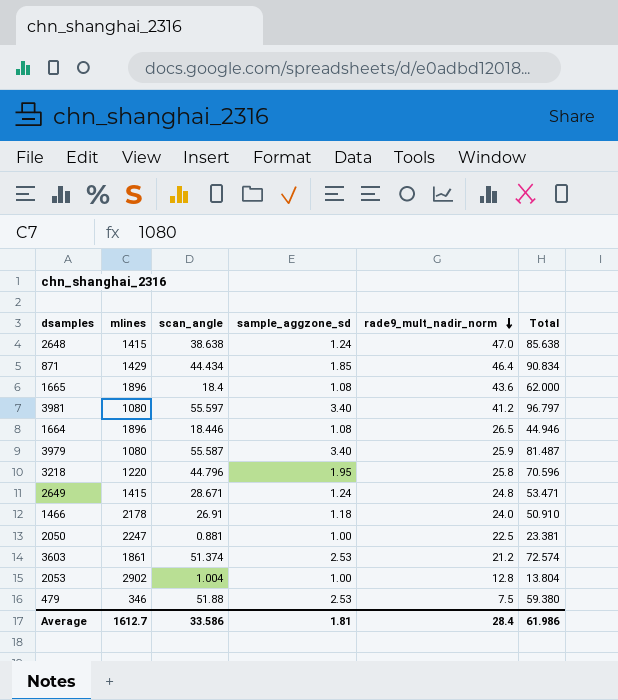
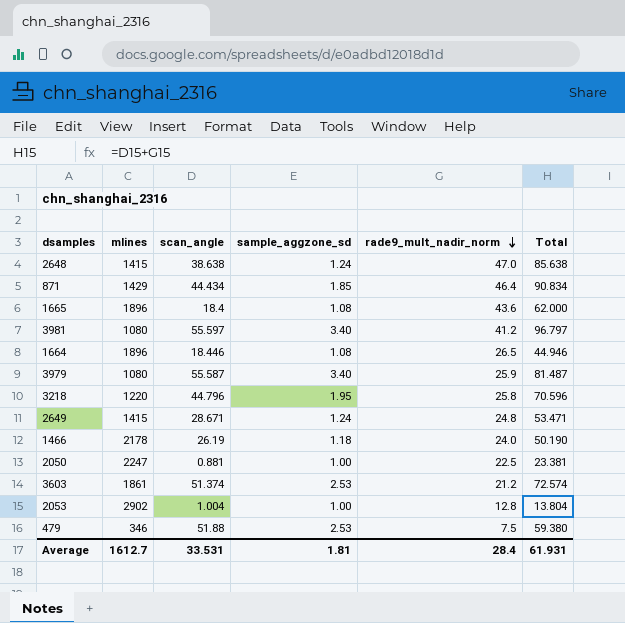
1466 | scan_angle: 26.91 -> 26.19
1466 | Total: 50.910 -> 50.190
Average | scan_angle: 33.586 -> 33.531
Average | Total: 61.986 -> 61.931

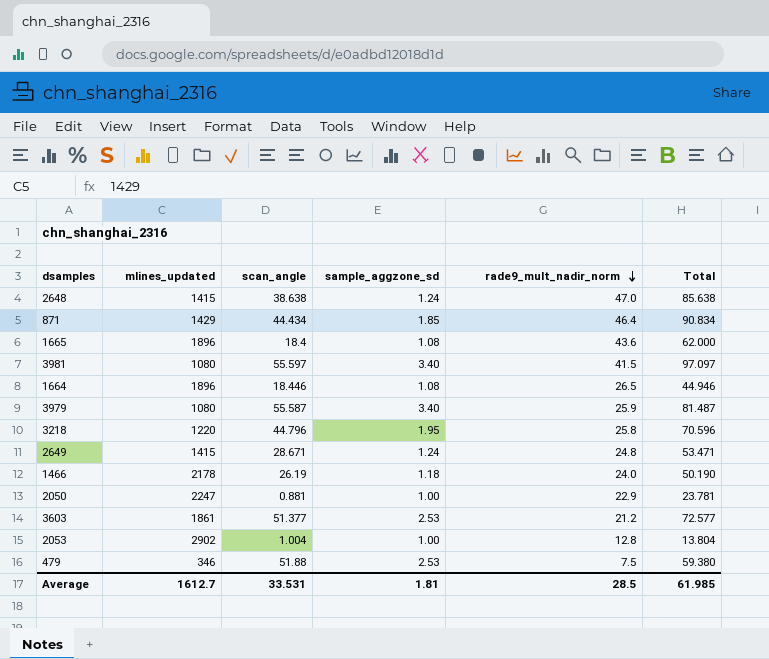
column name: mlines -> mlines_updated
3981 | rade9_mult_nadir_norm: 41.2 -> 41.5
3981 | Total: 96.797 -> 97.097
2050 | rade9_mult_nadir_norm: 22.5 -> 22.9
2050 | Total: 23.381 -> 23.781
3603 | scan_angle: 51.374 -> 51.377
3603 | Total: 72.574 -> 72.577
Average | rade9_mult_nadir_norm: 28.4 -> 28.5
Average | Total: 61.931 -> 61.985

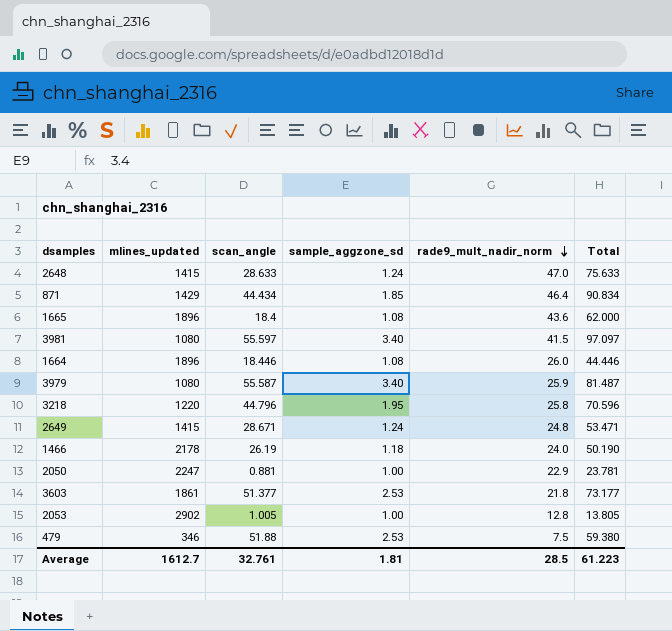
2648 | scan_angle: 38.638 -> 28.633
2648 | Total: 85.638 -> 75.633
1664 | rade9_mult_nadir_norm: 26.5 -> 26.0
1664 | Total: 44.946 -> 44.446
3603 | rade9_mult_nadir_norm: 21.2 -> 21.8
3603 | Total: 72.577 -> 73.177
2053 | scan_angle: 1.004 -> 1.005
2053 | Total: 13.804 -> 13.805
Average | scan_angle: 33.531 -> 32.761
Average | Total: 61.985 -> 61.223

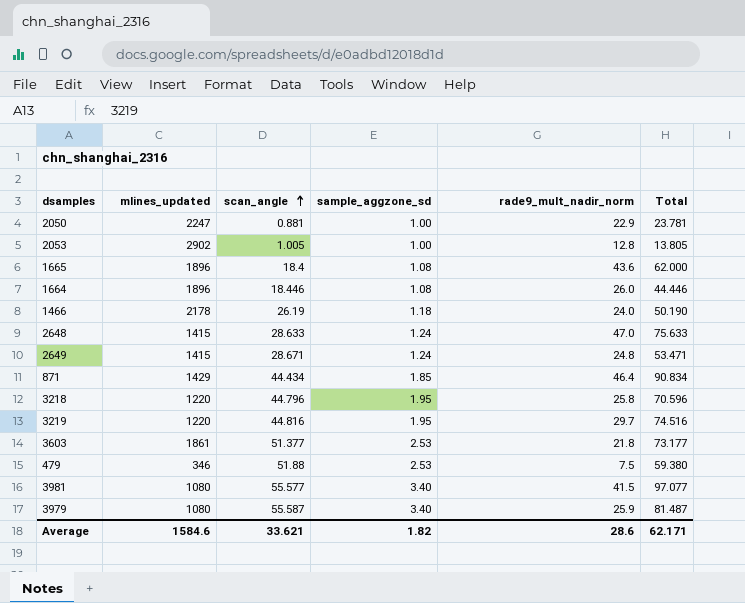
row order: rade9_mult_nadir_norm descending -> scan_angle ascending
row 3219: none -> 1220 | 44.816 | 1.95 | 29.7 | 74.516
3981 | scan_angle: 55.597 -> 55.577
3981 | Total: 97.097 -> 97.077
Average | mlines_updated: 1612.7 -> 1584.6
Average | scan_angle: 32.761 -> 33.621
Average | sample_aggzone_sd: 1.81 -> 1.82
Average | rade9_mult_nadir_norm: 28.5 -> 28.6
Average | Total: 61.223 -> 62.171

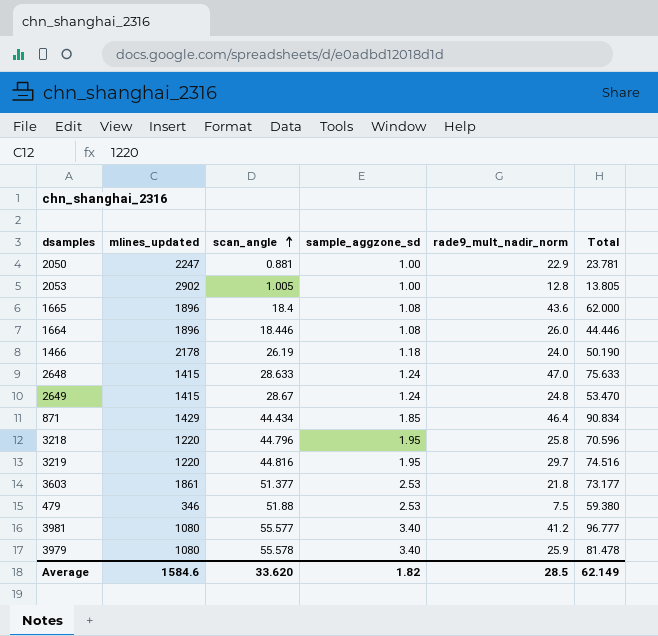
2649 | scan_angle: 28.671 -> 28.67
2649 | Total: 53.471 -> 53.470
3981 | rade9_mult_nadir_norm: 41.5 -> 41.2
3981 | Total: 97.077 -> 96.777
3979 | scan_angle: 55.587 -> 55.578
3979 | Total: 81.487 -> 81.478
Average | scan_angle: 33.621 -> 33.620
Average | rade9_mult_nadir_norm: 28.6 -> 28.5
Average | Total: 62.171 -> 62.149

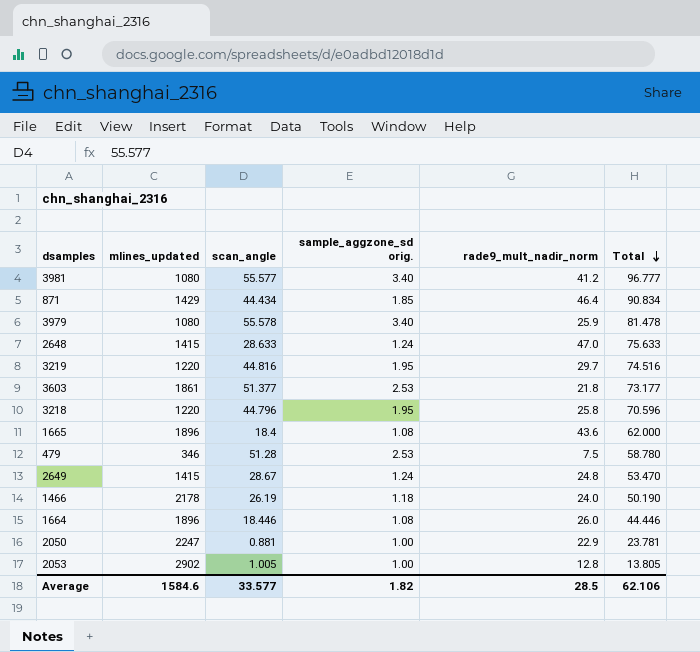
row order: scan_angle ascending -> Total descending
column name: sample_aggzone_sd -> sample_aggzone_sd orig.
479 | scan_angle: 51.88 -> 51.28
479 | Total: 59.380 -> 58.780
Average | scan_angle: 33.620 -> 33.577
Average | Total: 62.149 -> 62.106

